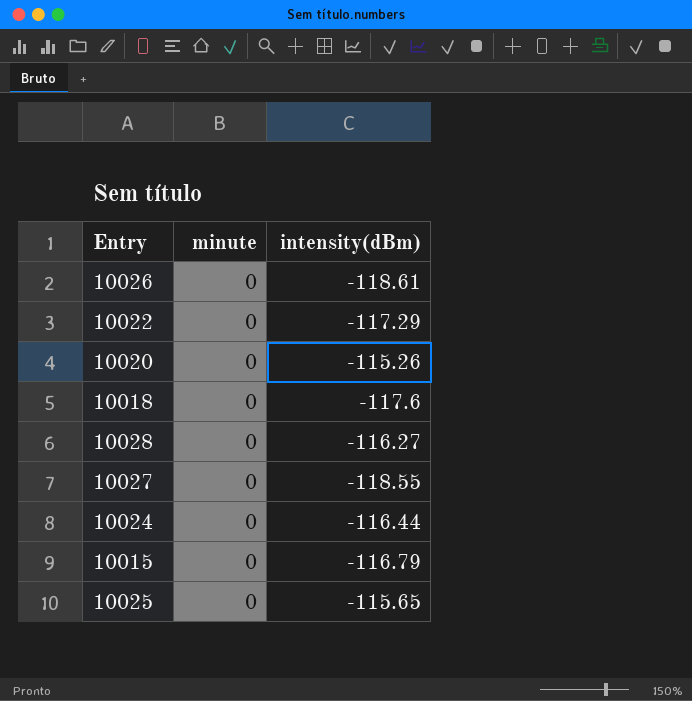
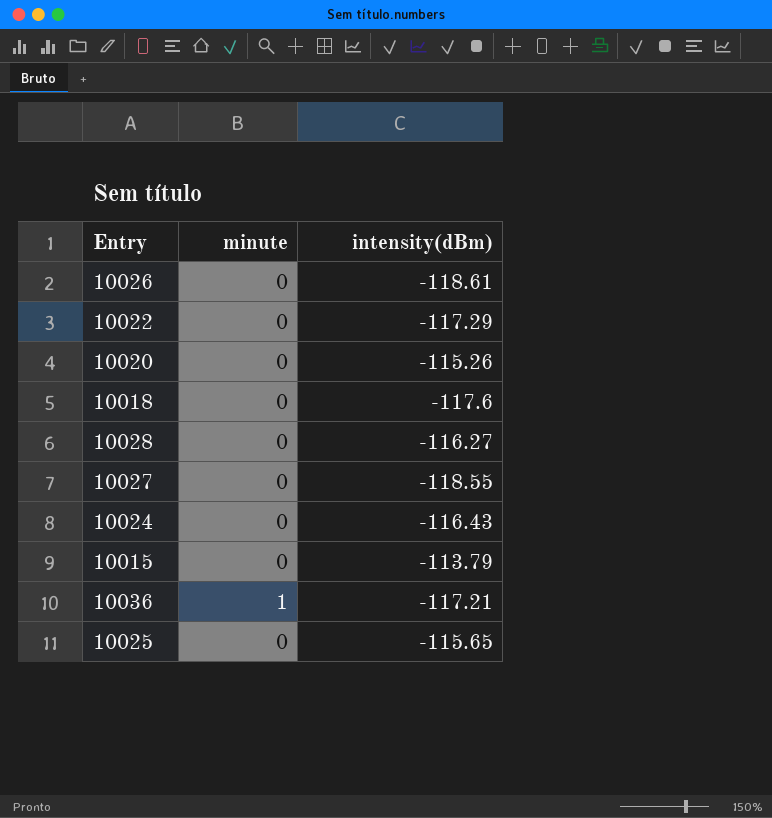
10024 | intensity(dBm): -116.44 -> -116.43
10015 | intensity(dBm): -116.79 -> -113.79
row 10036: none -> 1 | -117.21

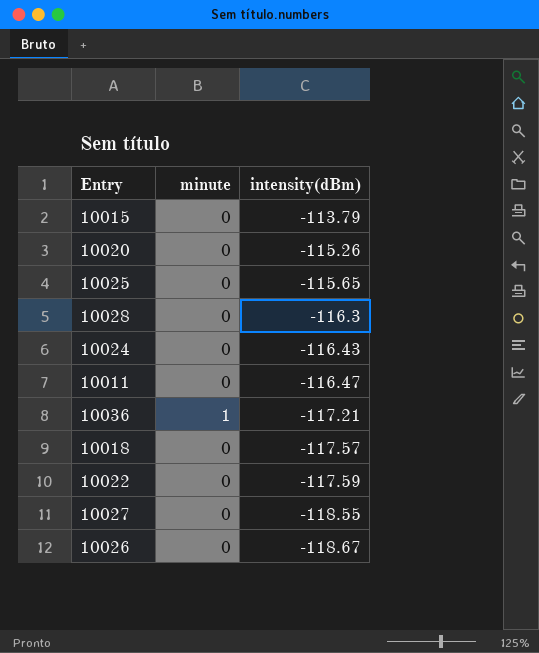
row order: none -> intensity(dBm) descending
10028 | intensity(dBm): -116.27 -> -116.3
row 10011: none -> 0 | -116.47
10018 | intensity(dBm): -117.6 -> -117.57
10022 | intensity(dBm): -117.29 -> -117.59
10026 | intensity(dBm): -118.61 -> -118.67

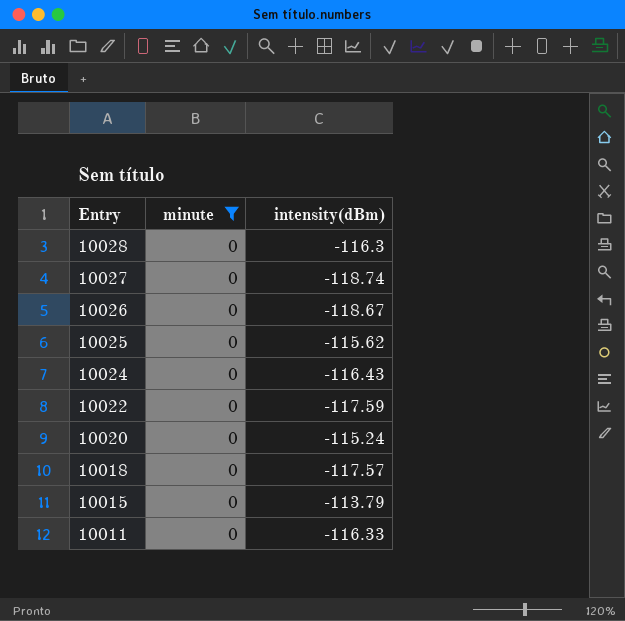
filter: none -> minute = 0
row order: intensity(dBm) descending -> Entry descending
10027 | intensity(dBm): -118.55 -> -118.74
10025 | intensity(dBm): -115.65 -> -115.62
10020 | intensity(dBm): -115.26 -> -115.24
10011 | intensity(dBm): -116.47 -> -116.33

